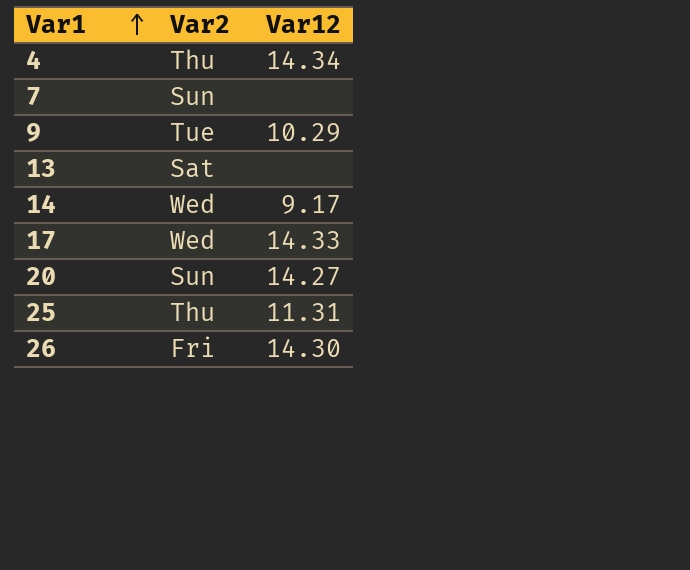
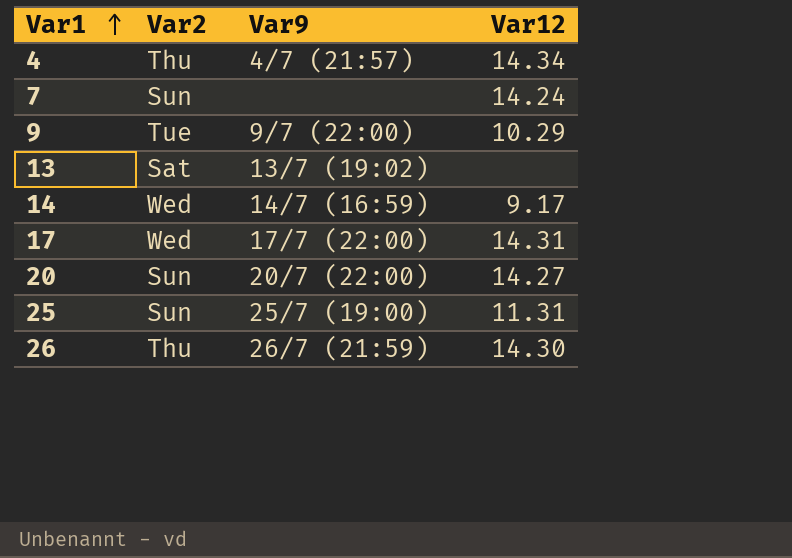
column Var9 | position: none -> 3
7 | Var12: none -> 14.24
17 | Var12: 14.33 -> 14.31
25 | Var2: Thu -> Sun
26 | Var2: Fri -> Thu

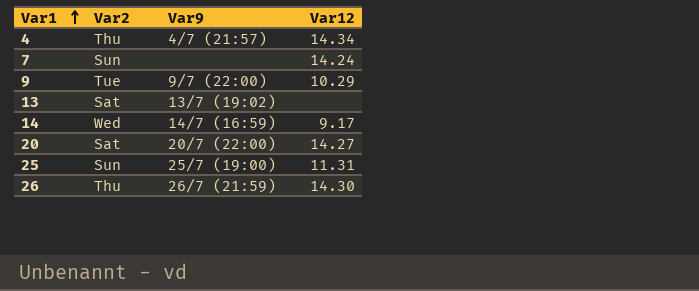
row 17: Wed | 17/7 (22:00) | 14.31 -> none
20 | Var2: Sun -> Sat

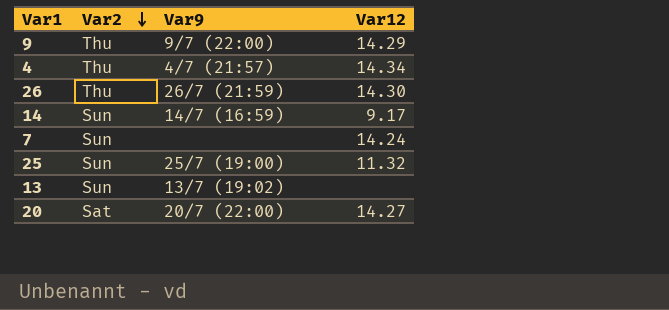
row order: Var1 ascending -> Var2 descending
9 | Var2: Tue -> Thu
9 | Var12: 10.29 -> 14.29
14 | Var2: Wed -> Sun
25 | Var12: 11.31 -> 11.32
13 | Var2: Sat -> Sun

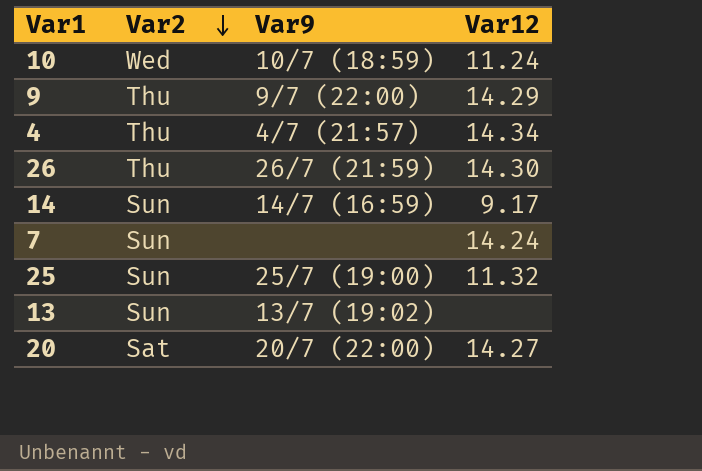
row 10: none -> Wed | 10/7 (18:59) | 11.24

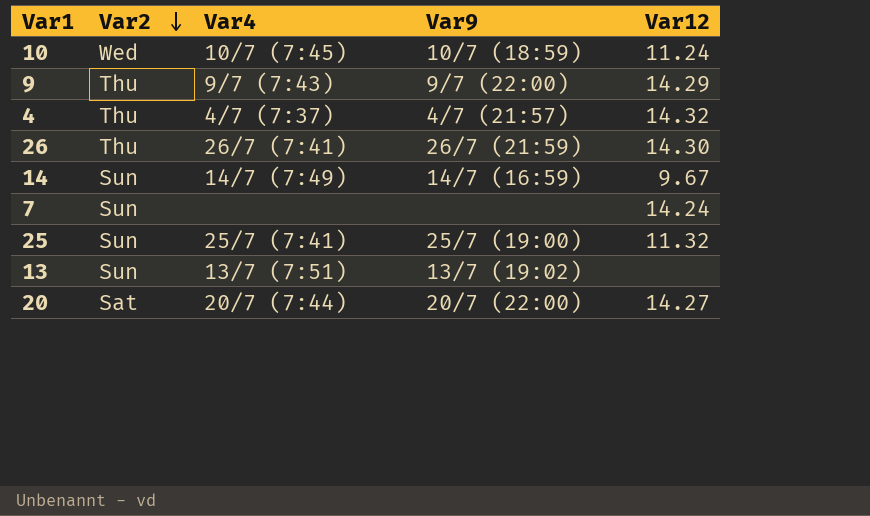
column Var4 | position: none -> 3
4 | Var12: 14.34 -> 14.32
14 | Var12: 9.17 -> 9.67

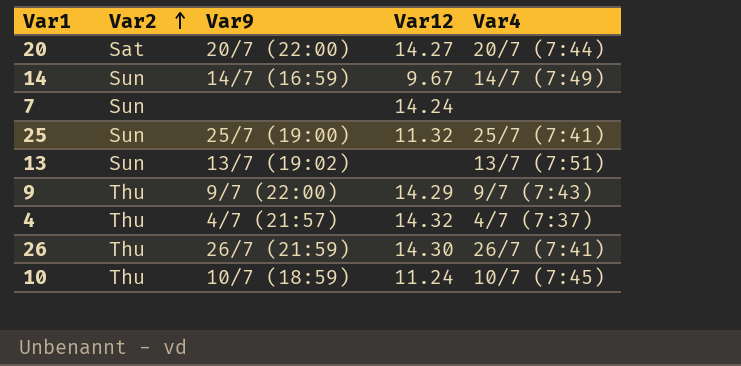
row order: Var2 descending -> Var2 ascending
column Var4 | position: 3 -> 5
10 | Var2: Wed -> Thu

